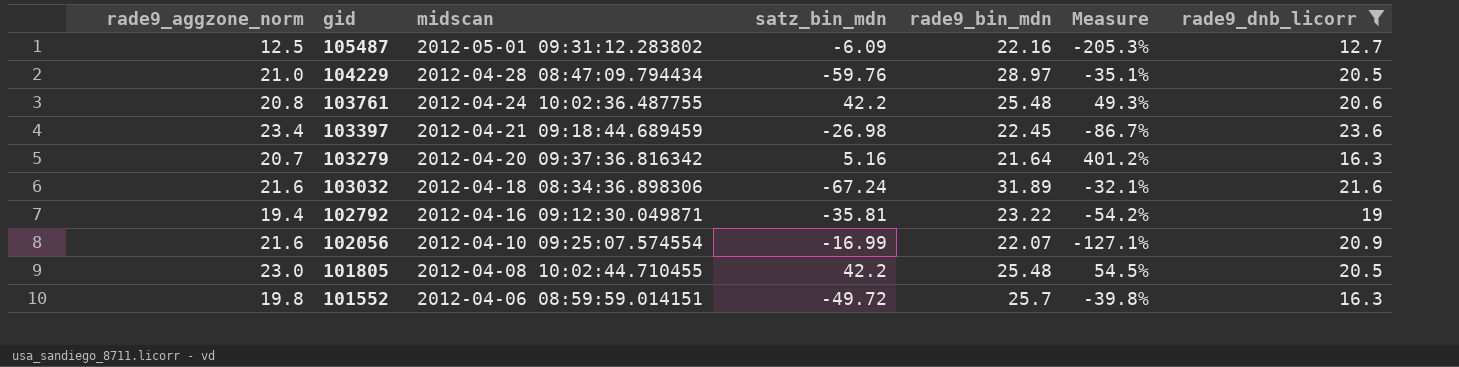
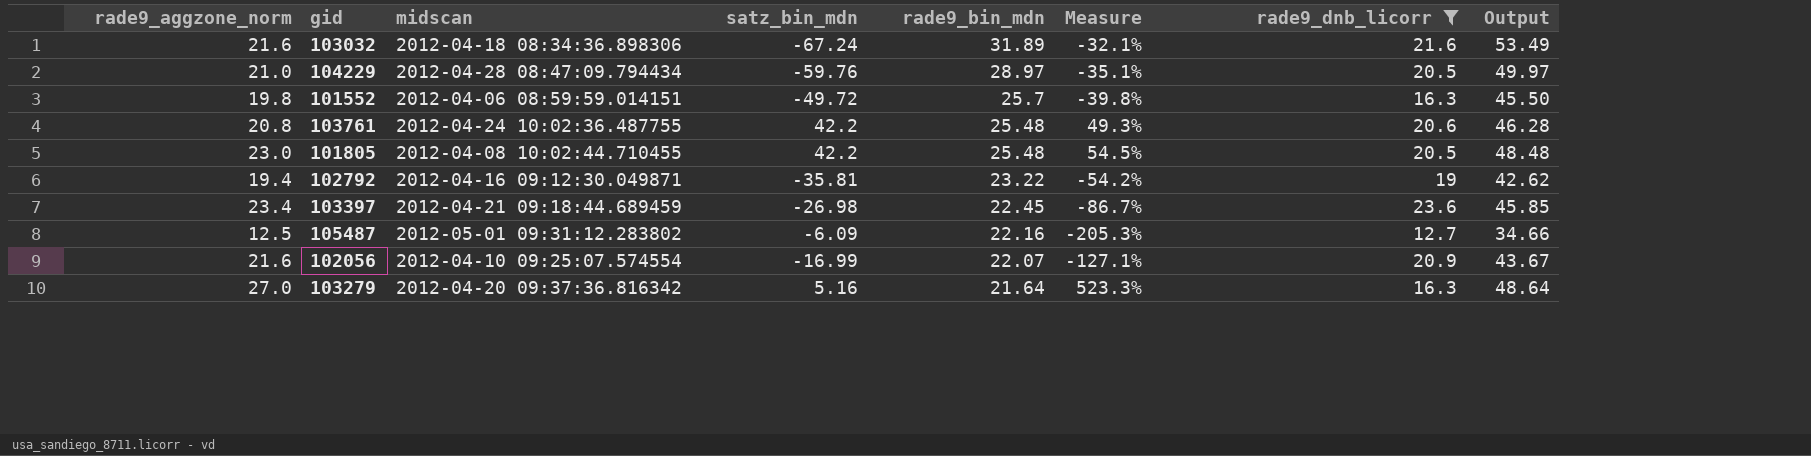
row order: gid descending -> rade9_bin_mdn descending
column Output | formula: none -> [rade9_aggzone_norm] + [rade9_bin_mdn]
103279 | rade9_aggzone_norm: 20.7 -> 27.0
103279 | Measure: 401.2% -> 523.3%

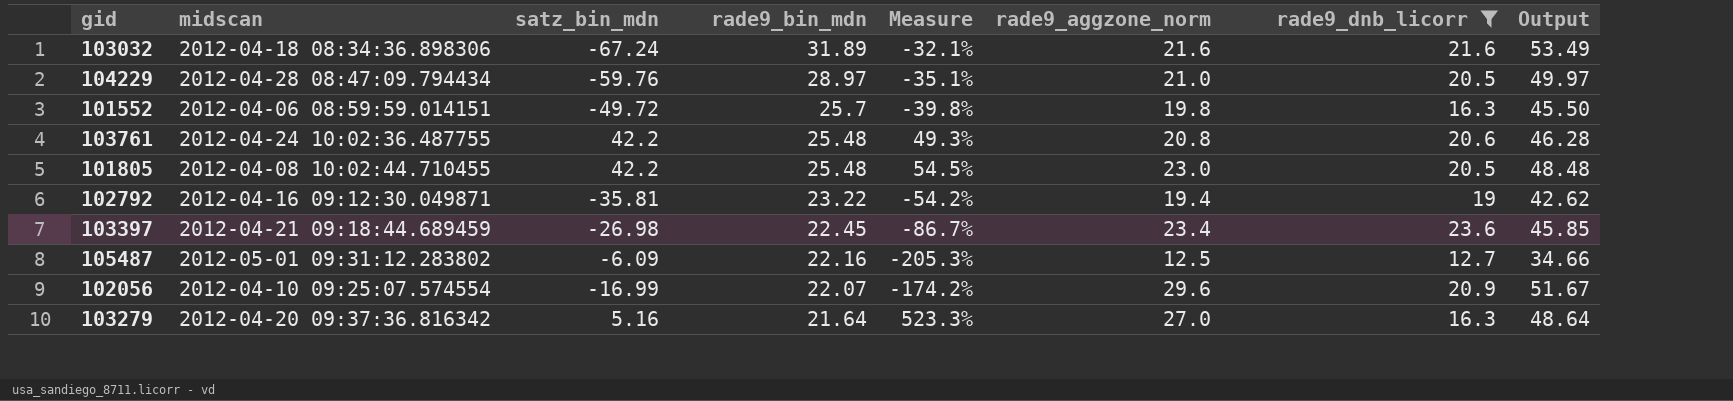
column rade9_aggzone_norm | position: 1 -> 6
102056 | Measure: -127.1% -> -174.2%
102056 | rade9_aggzone_norm: 21.6 -> 29.6
102056 | Output: 43.67 -> 51.67

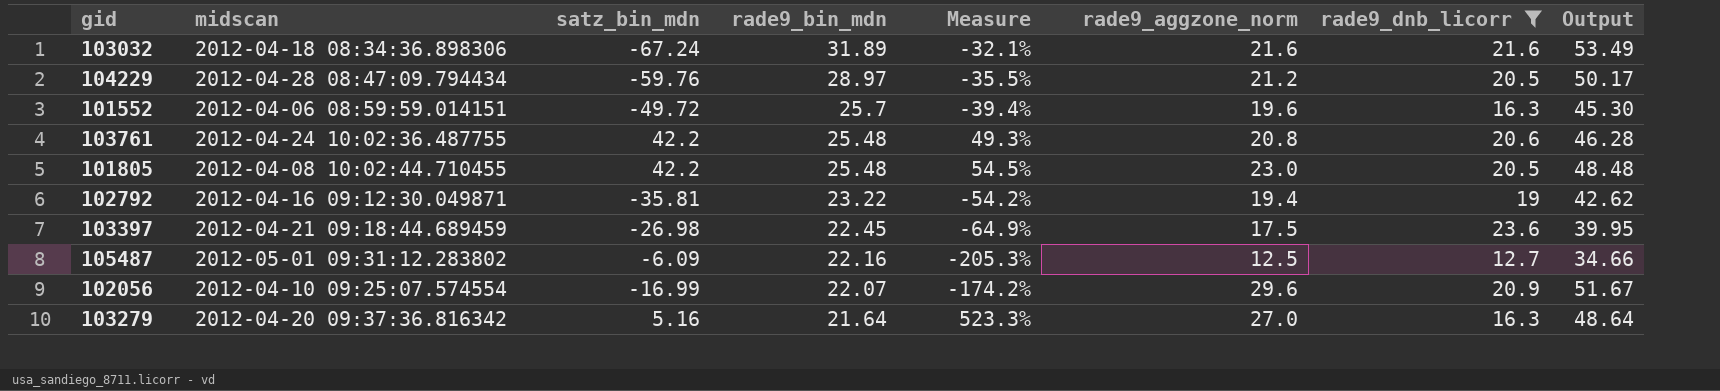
104229 | Measure: -35.1% -> -35.5%
104229 | rade9_aggzone_norm: 21.0 -> 21.2
104229 | Output: 49.97 -> 50.17
101552 | Measure: -39.8% -> -39.4%
101552 | rade9_aggzone_norm: 19.8 -> 19.6
101552 | Output: 45.50 -> 45.30
103397 | Measure: -86.7% -> -64.9%
103397 | rade9_aggzone_norm: 23.4 -> 17.5
103397 | Output: 45.85 -> 39.95

